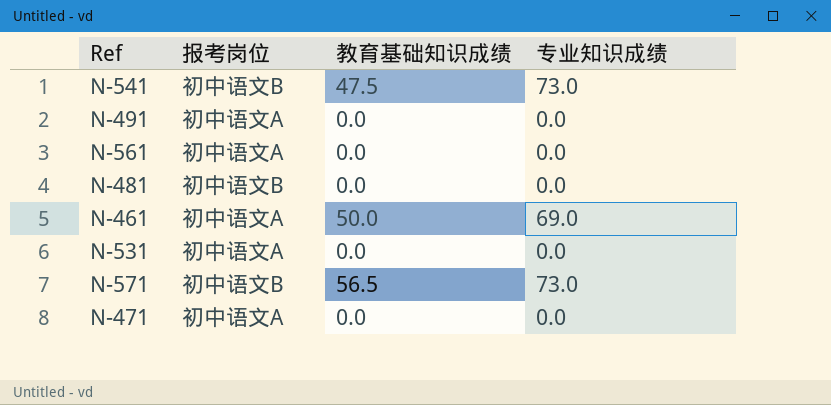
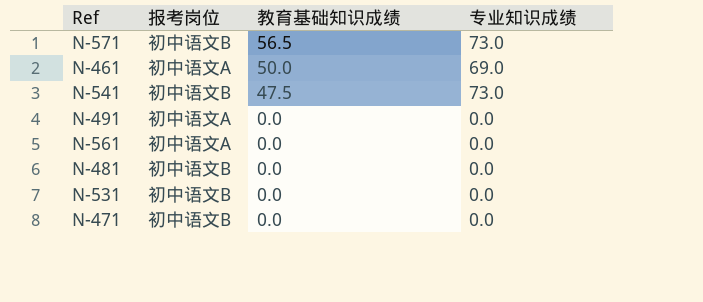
row order: none -> 教育基础知识成绩 descending
N-531 | 报考岗位: 初中语文A -> 初中语文B
N-471 | 报考岗位: 初中语文A -> 初中语文B

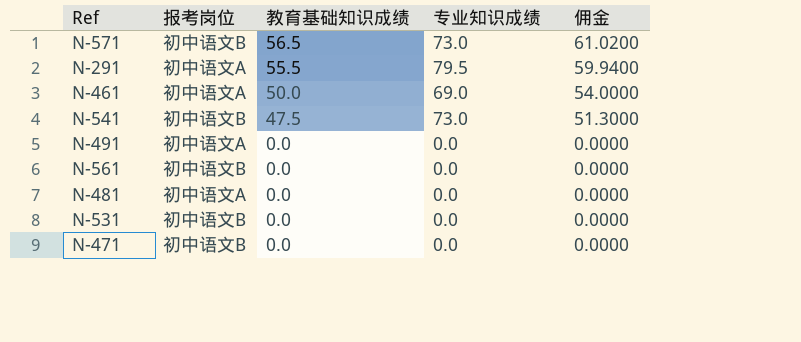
column 佣金 | formula: none -> [教育基础知识成绩] * 1.08
row N-291: none -> 初中语文A | 55.5 | 79.5 | 59.9400
N-561 | 报考岗位: 初中语文A -> 初中语文B
N-481 | 报考岗位: 初中语文B -> 初中语文A

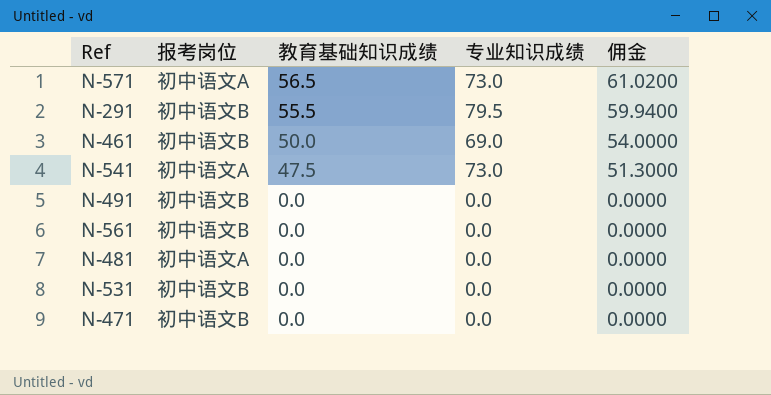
N-571 | 报考岗位: 初中语文B -> 初中语文A
N-291 | 报考岗位: 初中语文A -> 初中语文B
N-461 | 报考岗位: 初中语文A -> 初中语文B
N-541 | 报考岗位: 初中语文B -> 初中语文A
N-491 | 报考岗位: 初中语文A -> 初中语文B

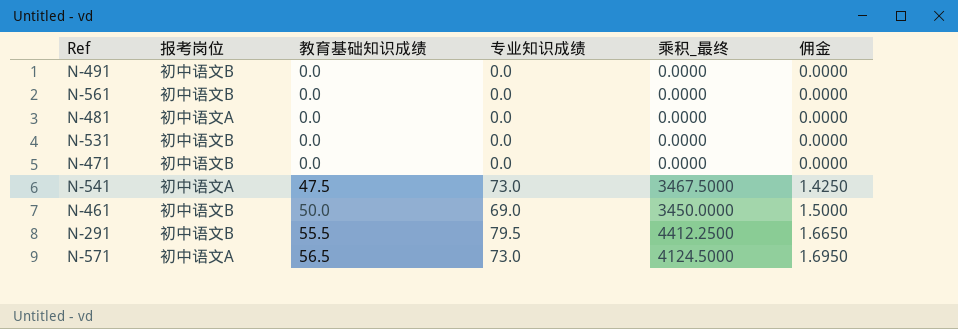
row order: 教育基础知识成绩 descending -> 教育基础知识成绩 ascending
column 乘积_最终 | formula: none -> [教育基础知识成绩] * [专业知识成绩]
column 佣金 | formula: [教育基础知识成绩] * 1.08 -> [教育基础知识成绩] * 0.03

